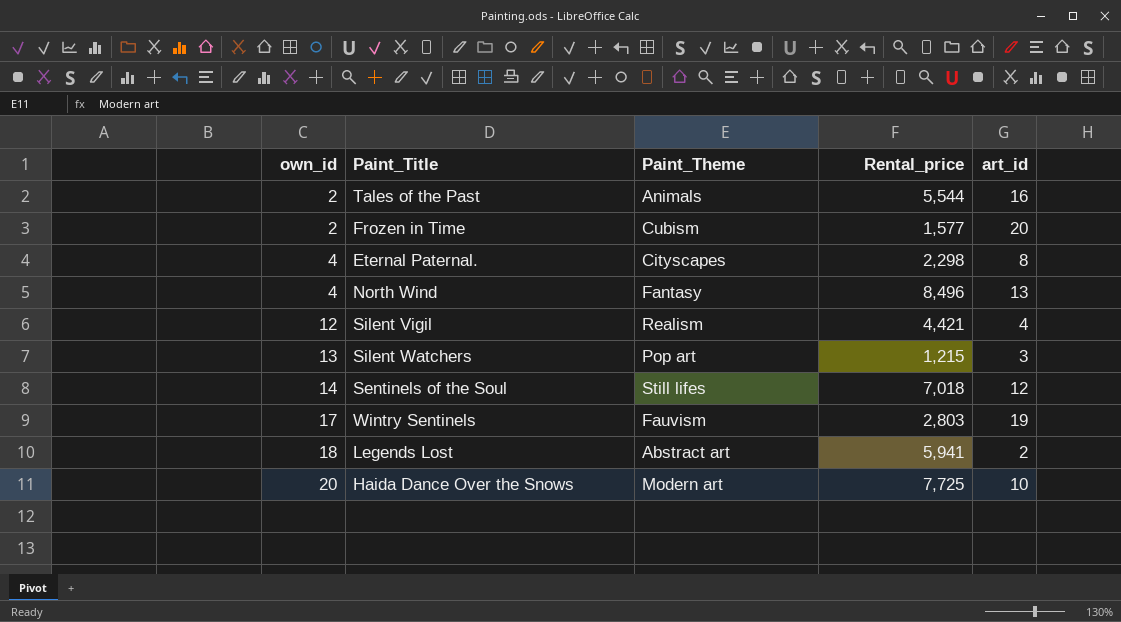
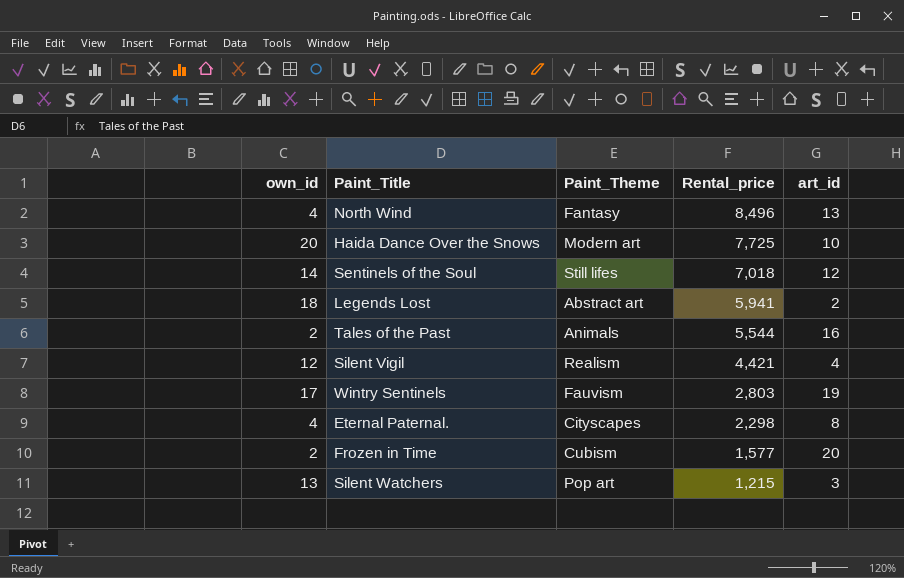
row order: own_id ascending -> Rental_price descending

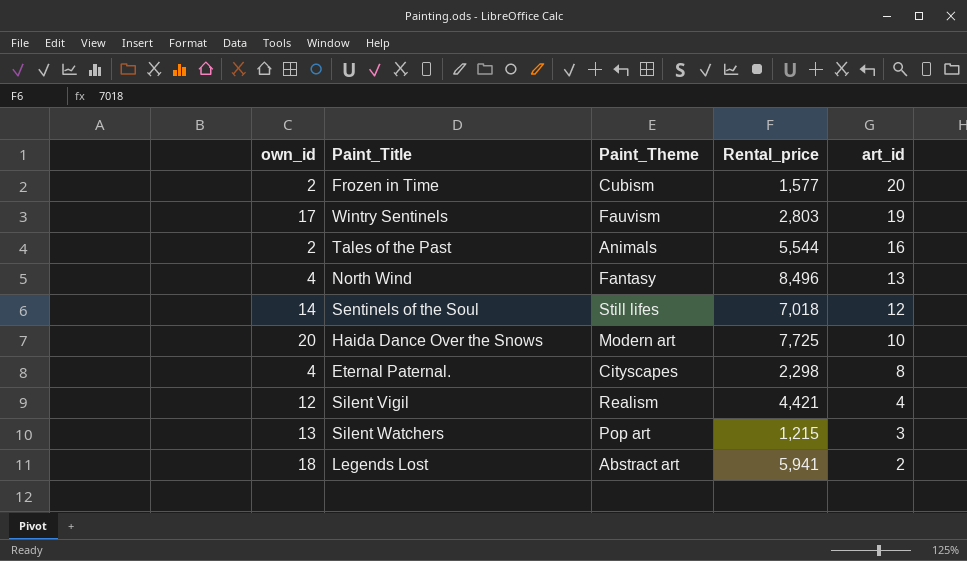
row order: Rental_price descending -> art_id descending

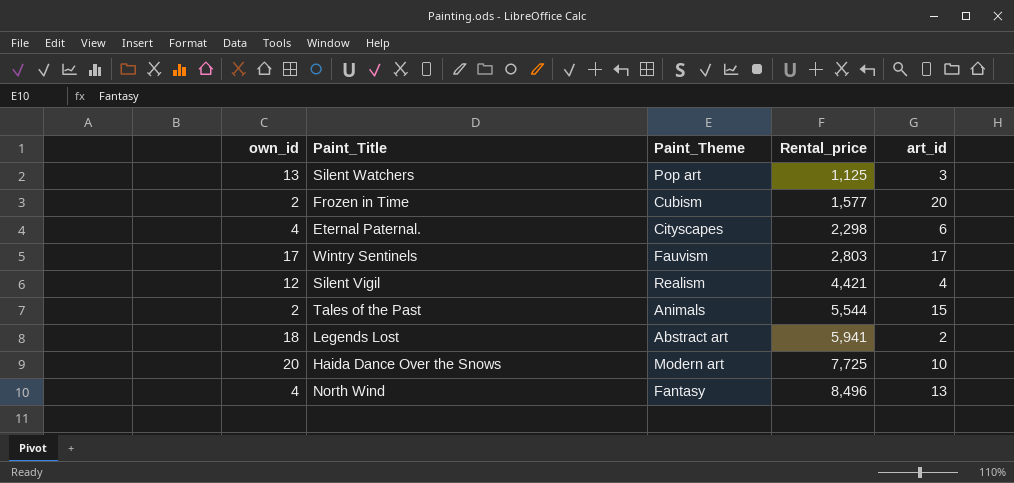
row order: art_id descending -> Rental_price ascending
row Sentinels of the Soul: 14 | Still lifes | 7,018 | 12 -> none
Silent Watchers | Rental_price: 1,215 -> 1,125
Eternal Paternal. | art_id: 8 -> 6
Wintry Sentinels | art_id: 19 -> 17
Tales of the Past | art_id: 16 -> 15

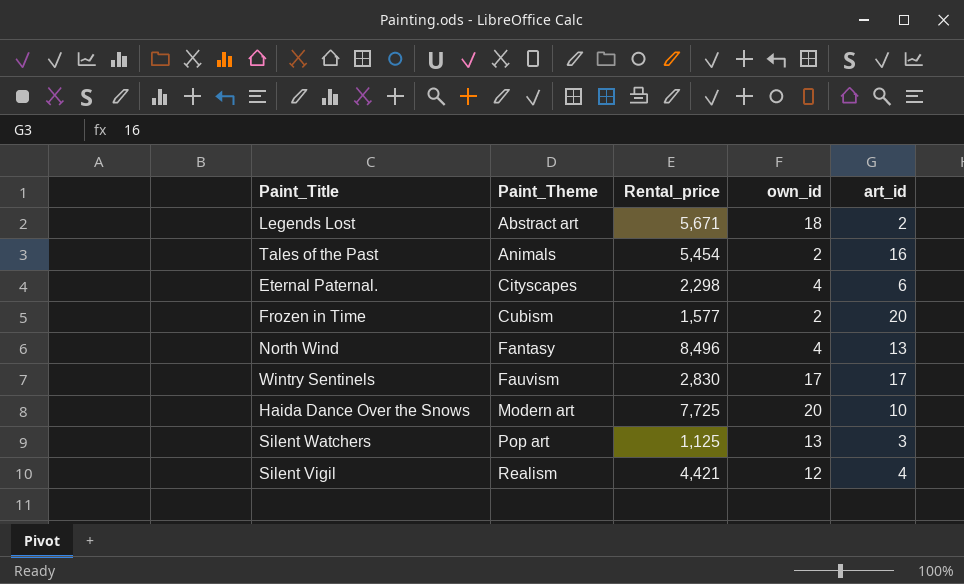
row order: Rental_price ascending -> Paint_Theme ascending
column own_id | position: 1 -> 4
Legends Lost | Rental_price: 5,941 -> 5,671
Tales of the Past | Rental_price: 5,544 -> 5,454
Tales of the Past | art_id: 15 -> 16
Wintry Sentinels | Rental_price: 2,803 -> 2,830

